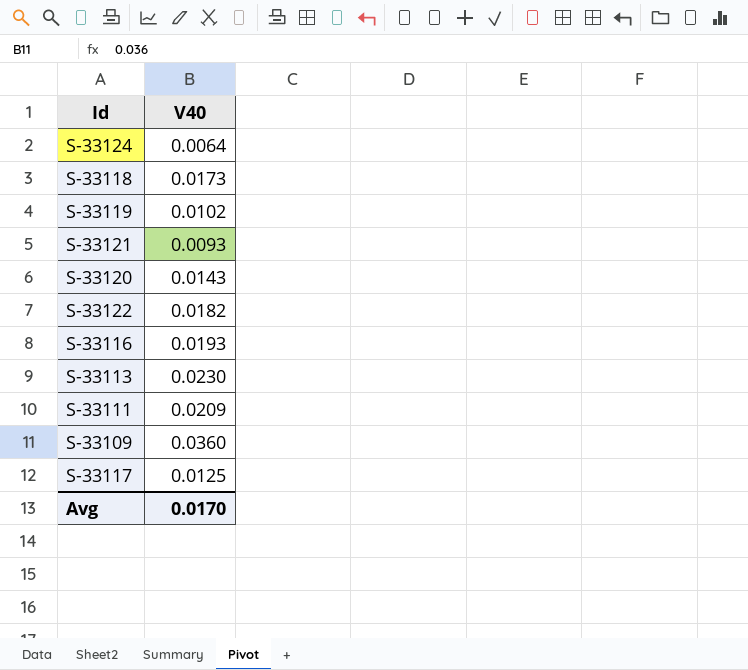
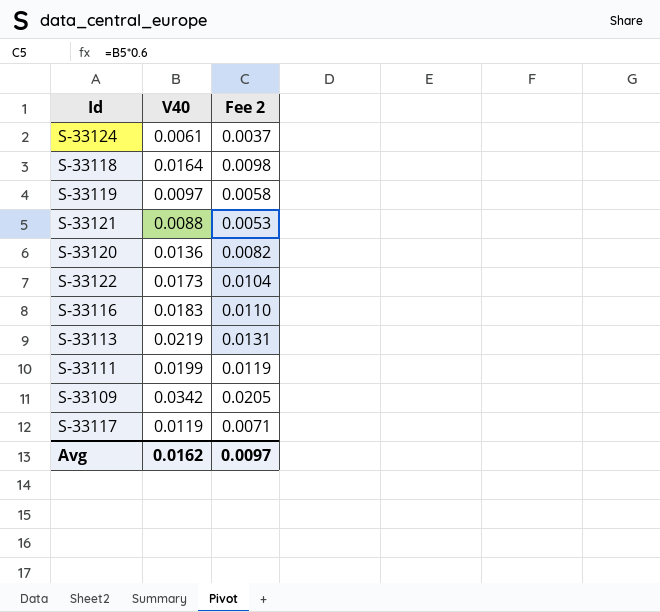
column Fee 2 | formula: none -> [V40] * 0.6
S-33124 | V40: 0.0064 -> 0.0061
S-33118 | V40: 0.0173 -> 0.0164
S-33119 | V40: 0.0102 -> 0.0097
S-33121 | V40: 0.0093 -> 0.0088
S-33120 | V40: 0.0143 -> 0.0136
S-33122 | V40: 0.0182 -> 0.0173
S-33116 | V40: 0.0193 -> 0.0183
S-33113 | V40: 0.0230 -> 0.0219
S-33111 | V40: 0.0209 -> 0.0199
S-33109 | V40: 0.0360 -> 0.0342
S-33117 | V40: 0.0125 -> 0.0119
Avg | V40: 0.0170 -> 0.0162

